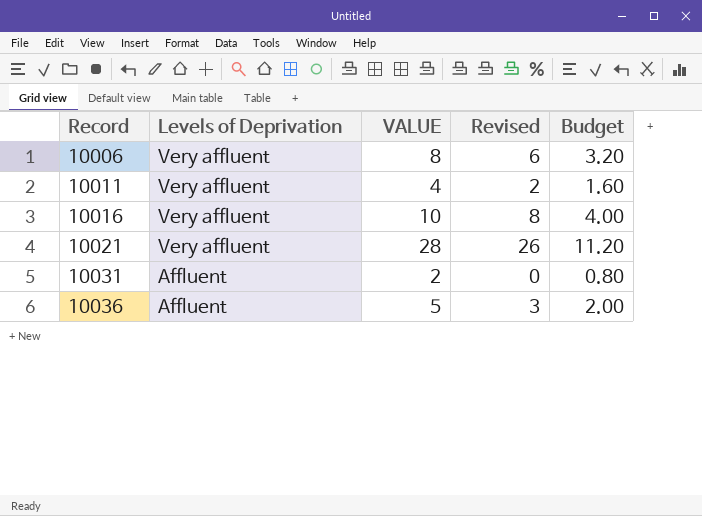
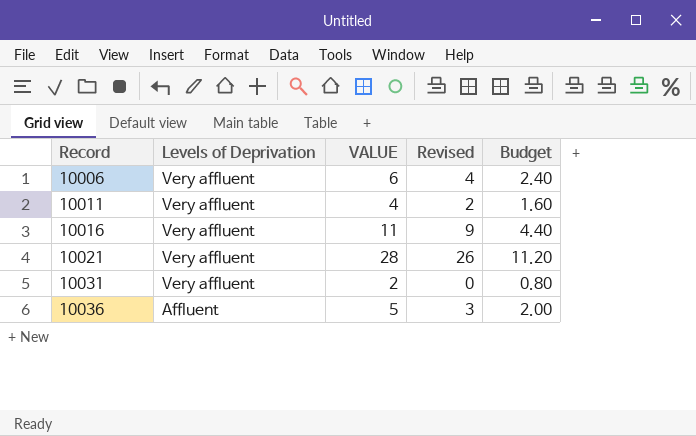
10006 | VALUE: 8 -> 6
10006 | Revised: 6 -> 4
10006 | Budget: 3.20 -> 2.40
10016 | VALUE: 10 -> 11
10016 | Revised: 8 -> 9
10016 | Budget: 4.00 -> 4.40
10031 | Levels of Deprivation: Affluent -> Very affluent

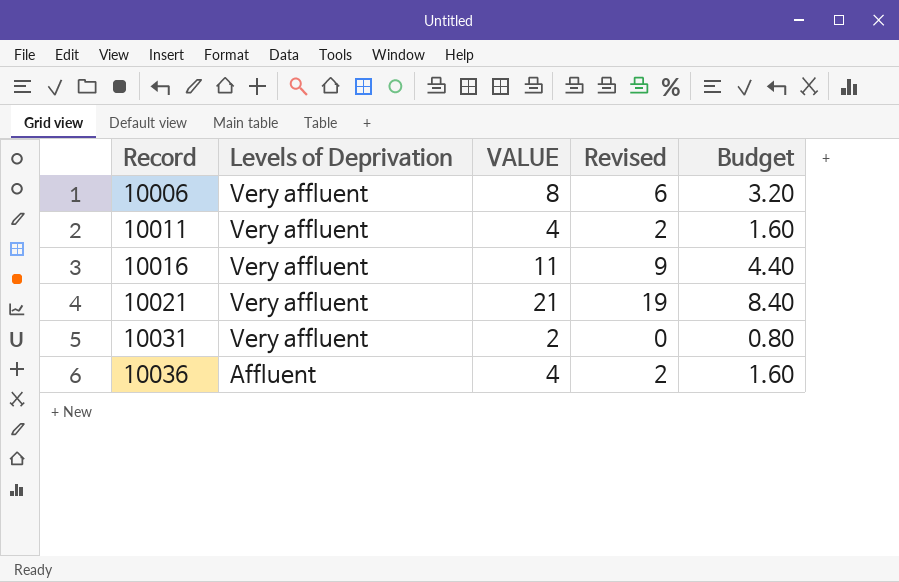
10006 | VALUE: 6 -> 8
10006 | Revised: 4 -> 6
10006 | Budget: 2.40 -> 3.20
10021 | VALUE: 28 -> 21
10021 | Revised: 26 -> 19
10021 | Budget: 11.20 -> 8.40
10036 | VALUE: 5 -> 4
10036 | Revised: 3 -> 2
10036 | Budget: 2.00 -> 1.60

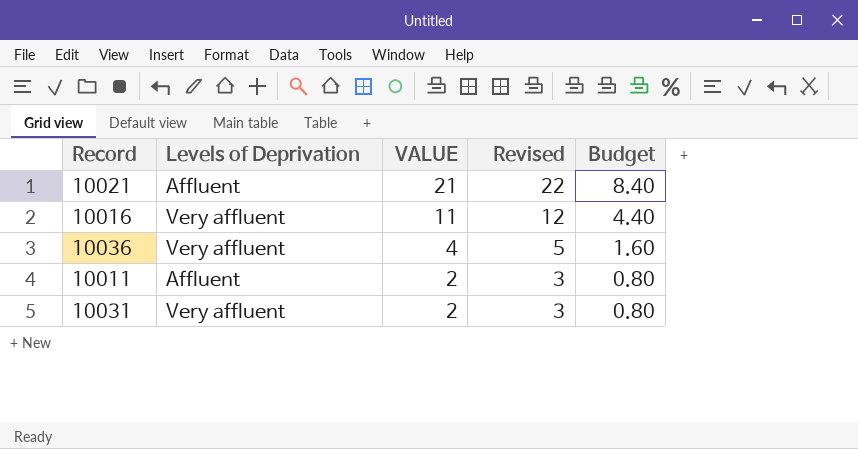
row order: Record ascending -> VALUE descending
column Revised | formula: [VALUE] - 2 -> [VALUE] + 1
row 10006: Very affluent | 8 | 6 | 3.20 -> none
10021 | Levels of Deprivation: Very affluent -> Affluent
10036 | Levels of Deprivation: Affluent -> Very affluent
10011 | Levels of Deprivation: Very affluent -> Affluent
10011 | VALUE: 4 -> 2
10011 | Budget: 1.60 -> 0.80

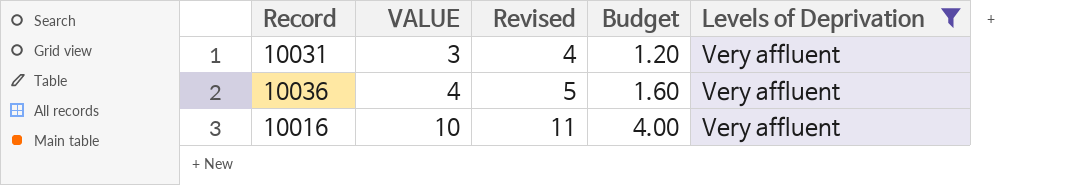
filter: none -> Levels of Deprivation = Very affluent
row order: VALUE descending -> VALUE ascending
column Levels of Deprivation | position: 2 -> 5
10031 | VALUE: 2 -> 3
10031 | Revised: 3 -> 4
10031 | Budget: 0.80 -> 1.20
10016 | VALUE: 11 -> 10
10016 | Revised: 12 -> 11
10016 | Budget: 4.40 -> 4.00

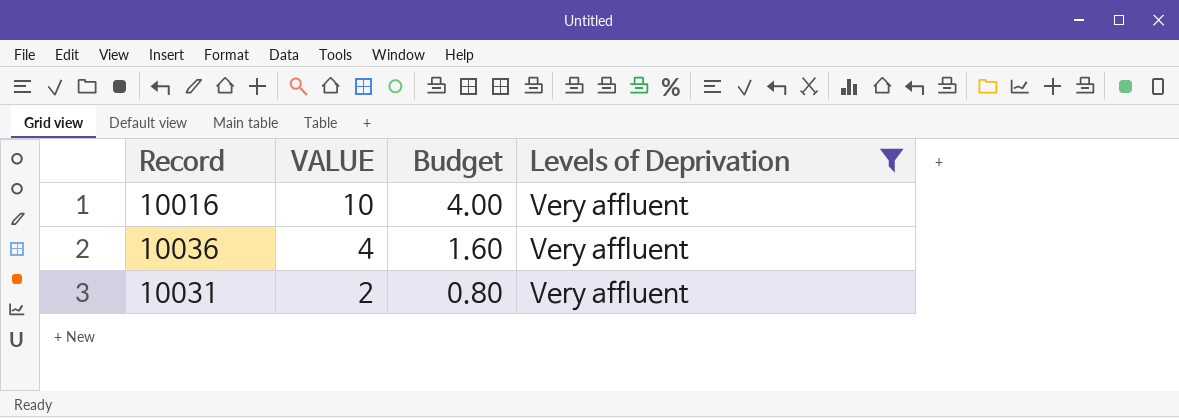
row order: VALUE ascending -> VALUE descending
column Revised | formula: [VALUE] + 1 -> none
10031 | VALUE: 3 -> 2
10031 | Budget: 1.20 -> 0.80

